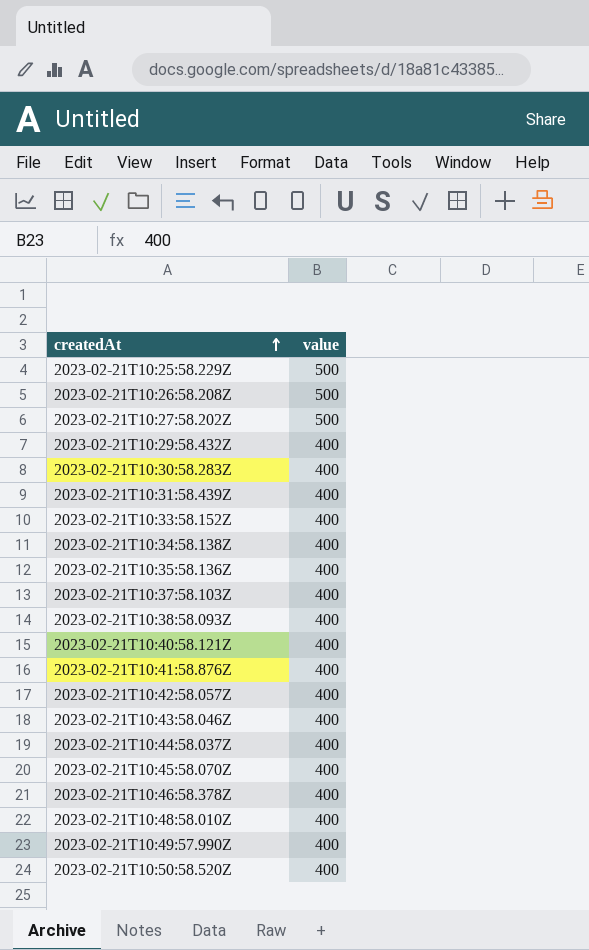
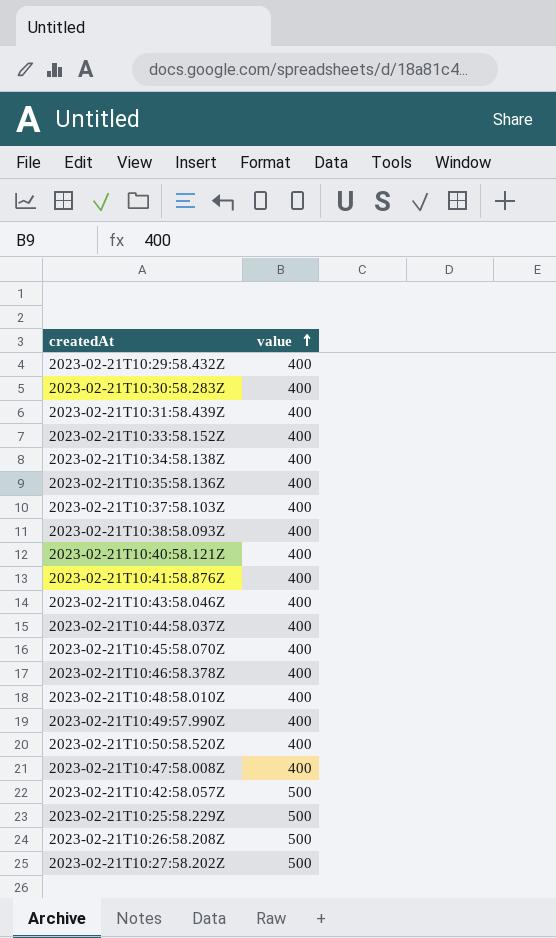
row order: createdAt ascending -> value ascending
row 2023-02-21T10:47:58.008Z: none -> 400
2023-02-21T10:42:58.057Z | value: 400 -> 500

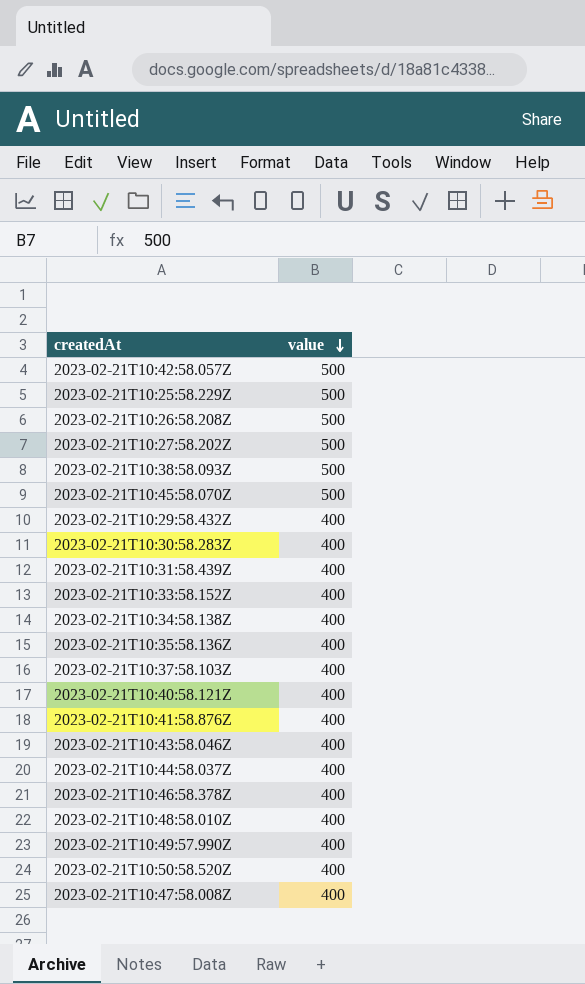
row order: value ascending -> value descending
2023-02-21T10:38:58.093Z | value: 400 -> 500
2023-02-21T10:45:58.070Z | value: 400 -> 500

